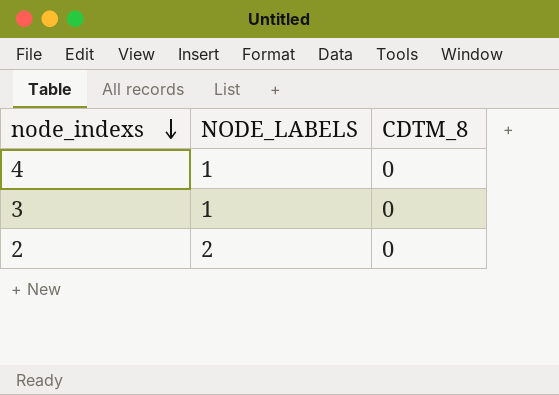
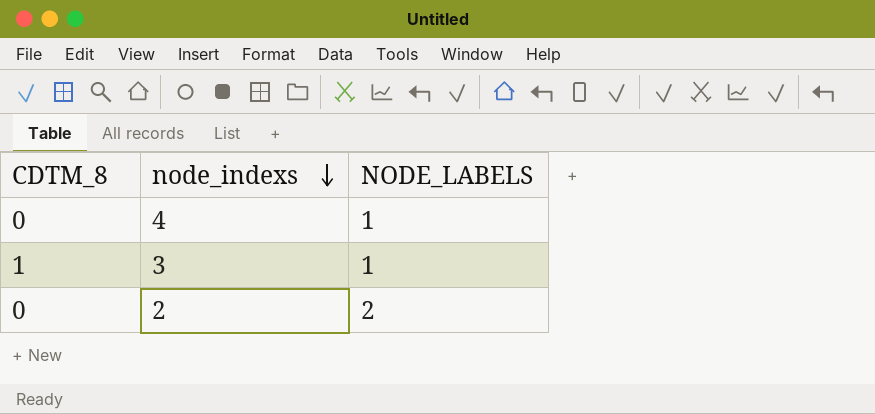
column CDTM_8 | position: 3 -> 1
3 | CDTM_8: 0 -> 1

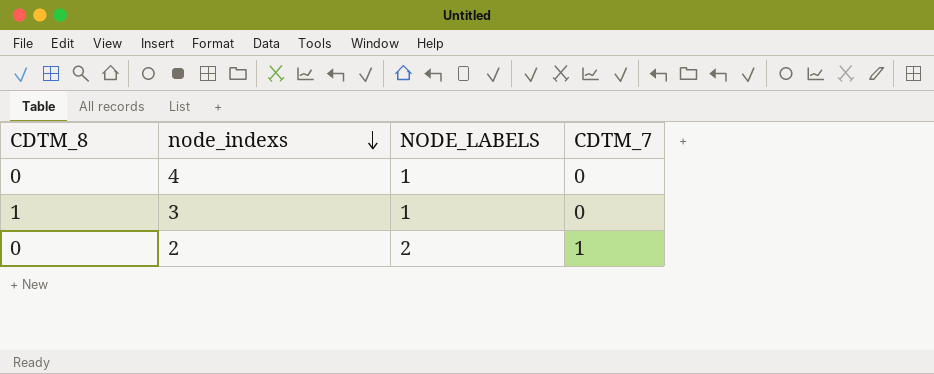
column CDTM_7 | position: none -> 4

